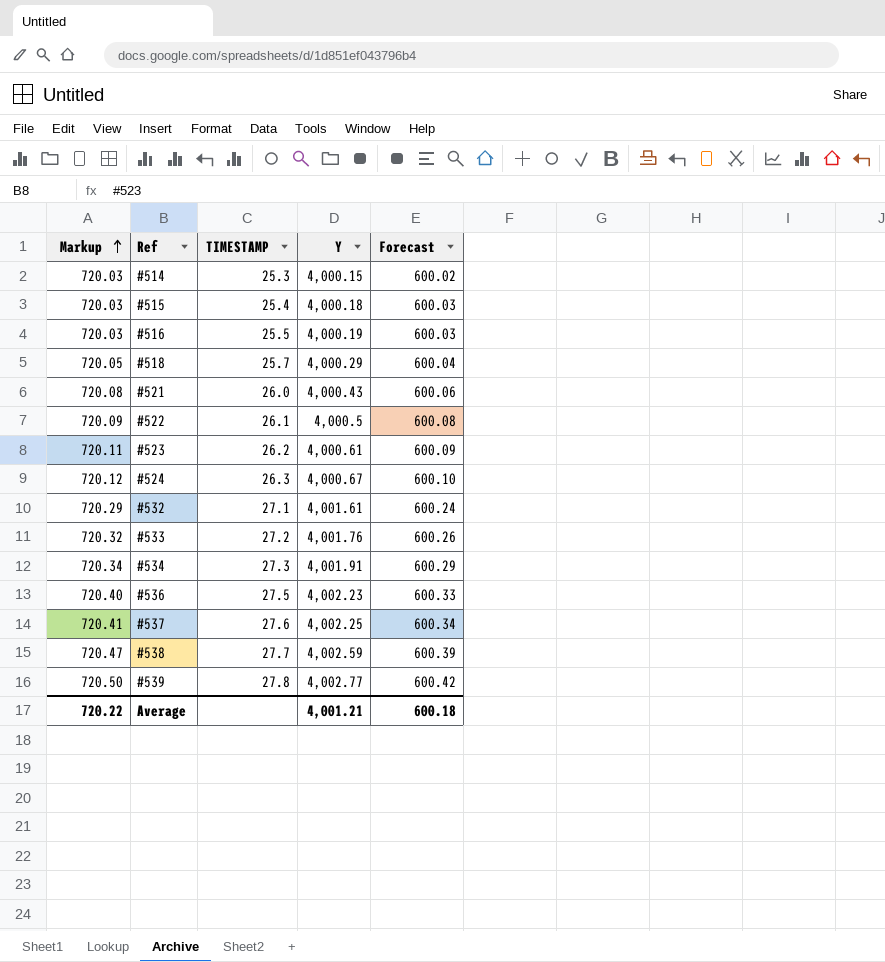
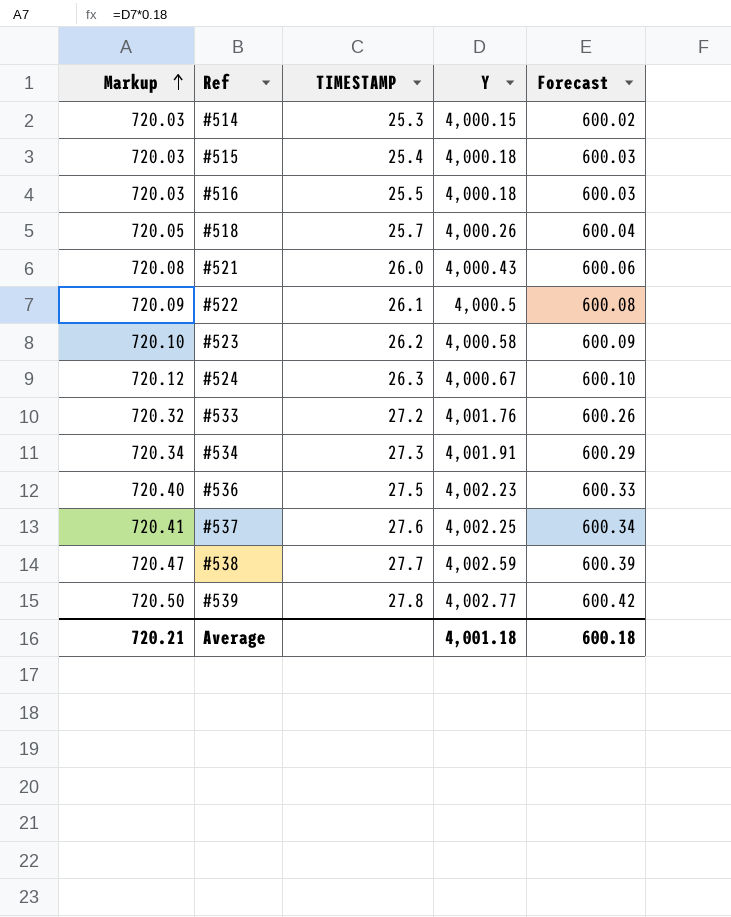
row #532: 720.29 | 27.1 | 4,001.61 | 600.24 -> none
#516 | Y: 4,000.19 -> 4,000.18
#518 | Y: 4,000.29 -> 4,000.26
#523 | Markup: 720.11 -> 720.10
#523 | Y: 4,000.61 -> 4,000.58
Average | Markup: 720.22 -> 720.21
Average | Y: 4,001.21 -> 4,001.18

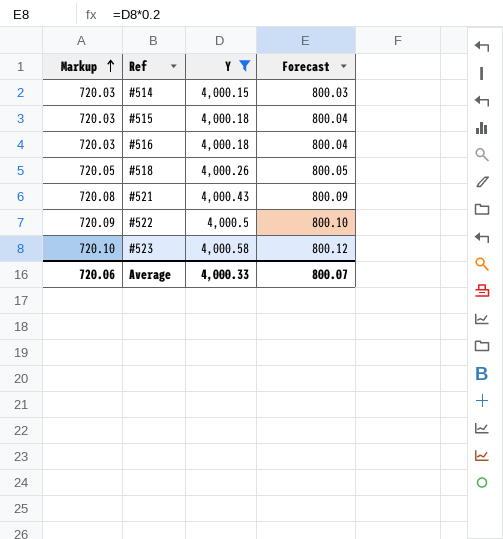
filter: none -> Y <= 4,000.58
column TIMESTAMP | position: 3 -> none
column Forecast | formula: [Y] * 0.15 -> [Y] * 0.2
Average | Markup: 720.21 -> 720.06
Average | Y: 4,001.18 -> 4,000.33
Average | Forecast: 600.18 -> 800.07

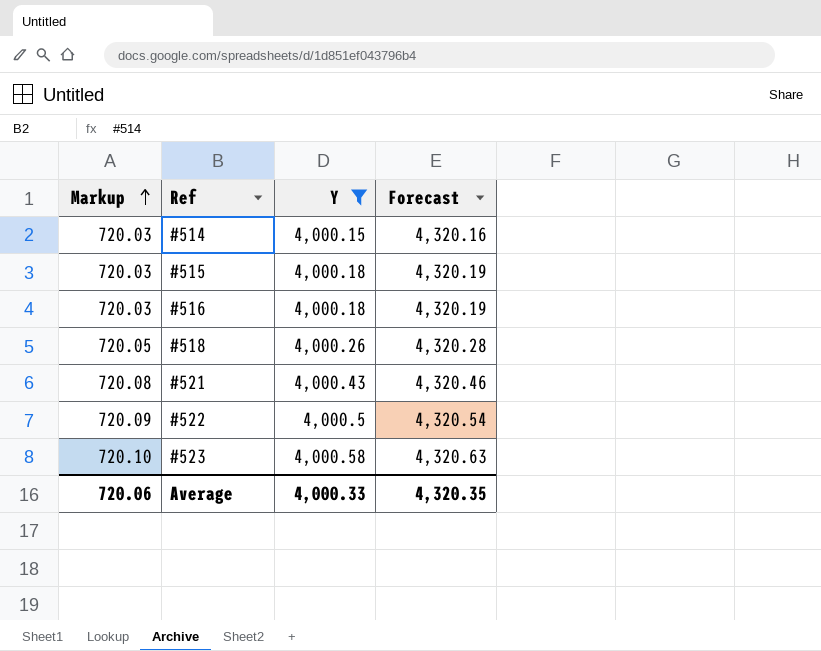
column Forecast | formula: [Y] * 0.2 -> [Y] * 1.08
Average | Forecast: 800.07 -> 4,320.35

